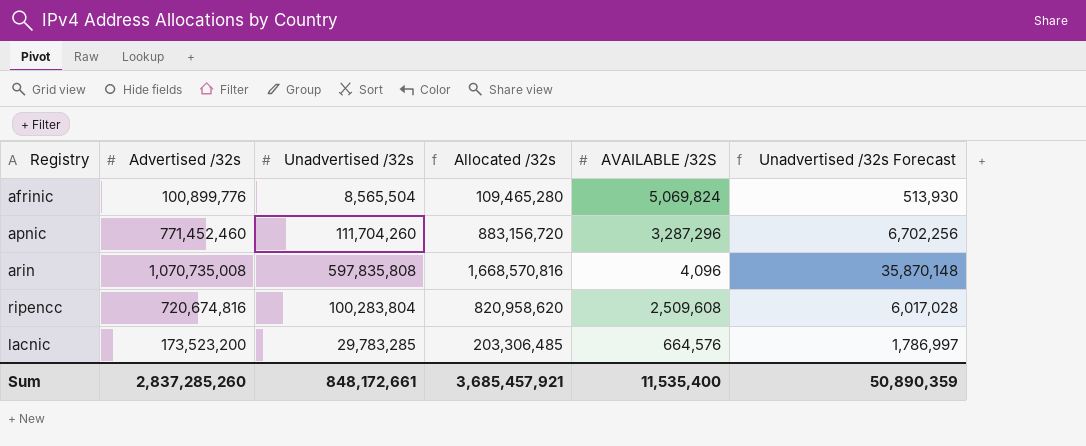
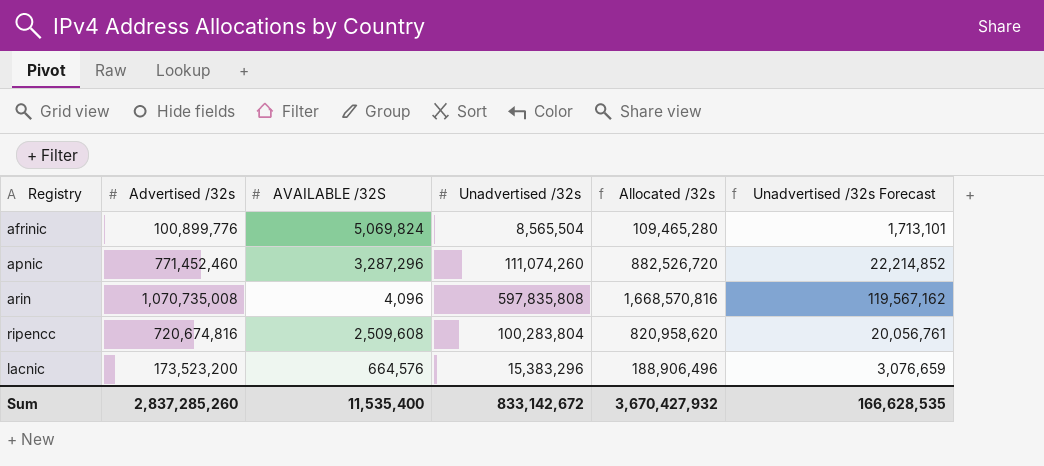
column AVAILABLE /32S | position: 5 -> 3
column Unadvertised /32s Forecast | formula: [Unadvertised /32s] * 0.06 -> [Unadvertised /32s] * 0.2
apnic | Unadvertised /32s: 111,704,260 -> 111,074,260
apnic | Allocated /32s: 883,156,720 -> 882,526,720
lacnic | Unadvertised /32s: 29,783,285 -> 15,383,296
lacnic | Allocated /32s: 203,306,485 -> 188,906,496
Sum | Unadvertised /32s: 848,172,661 -> 833,142,672
Sum | Allocated /32s: 3,685,457,921 -> 3,670,427,932
Sum | Unadvertised /32s Forecast: 50,890,359 -> 166,628,535

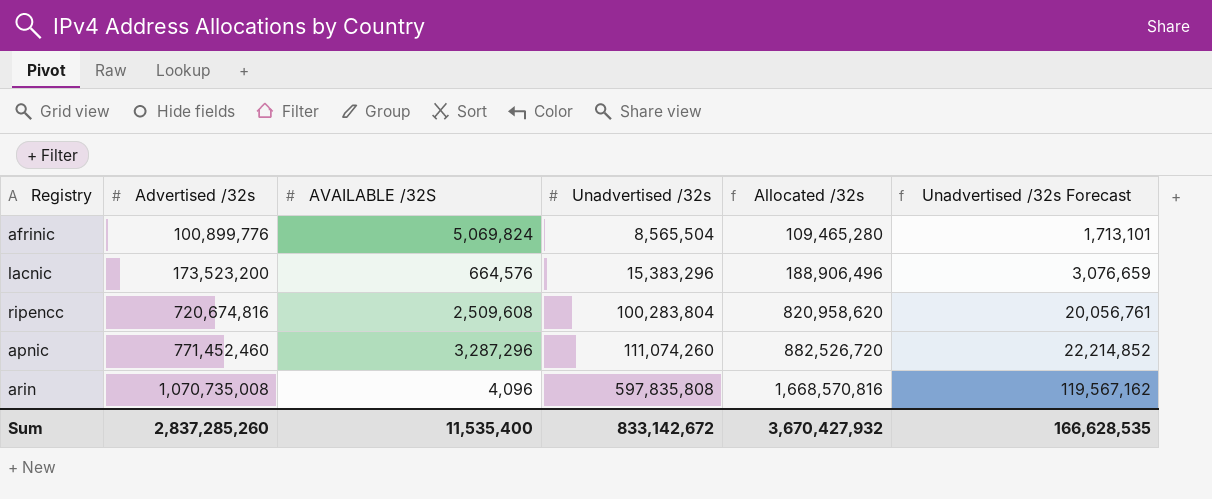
row order: none -> Advertised /32s ascending

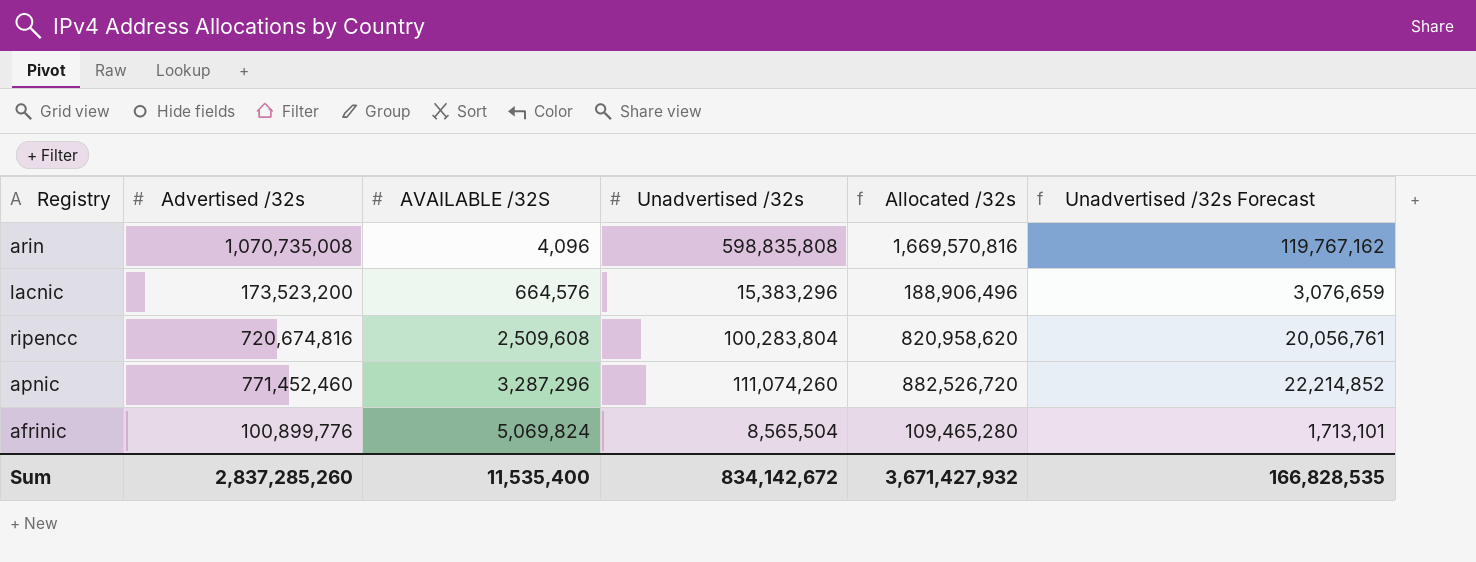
row order: Advertised /32s ascending -> AVAILABLE /32S ascending
arin | Unadvertised /32s: 597,835,808 -> 598,835,808
arin | Allocated /32s: 1,668,570,816 -> 1,669,570,816
arin | Unadvertised /32s Forecast: 119,567,162 -> 119,767,162
Sum | Unadvertised /32s: 833,142,672 -> 834,142,672
Sum | Allocated /32s: 3,670,427,932 -> 3,671,427,932
Sum | Unadvertised /32s Forecast: 166,628,535 -> 166,828,535

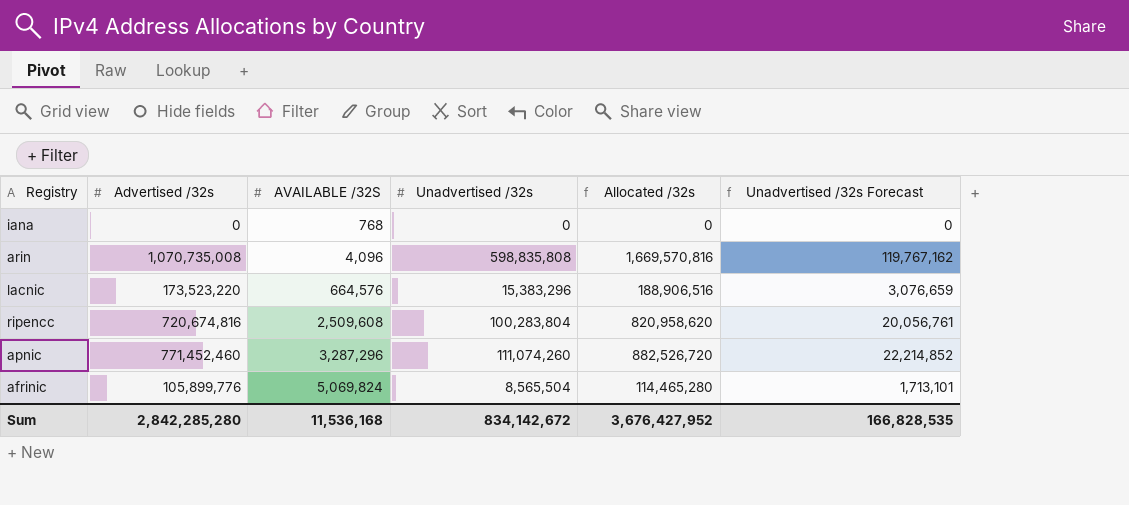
row iana: none -> 0 | 768 | 0 | 0 | 0
lacnic | Advertised /32s: 173,523,200 -> 173,523,220
lacnic | Allocated /32s: 188,906,496 -> 188,906,516
afrinic | Advertised /32s: 100,899,776 -> 105,899,776
afrinic | Allocated /32s: 109,465,280 -> 114,465,280
Sum | Advertised /32s: 2,837,285,260 -> 2,842,285,280
Sum | AVAILABLE /32S: 11,535,400 -> 11,536,168
Sum | Allocated /32s: 3,671,427,932 -> 3,676,427,952

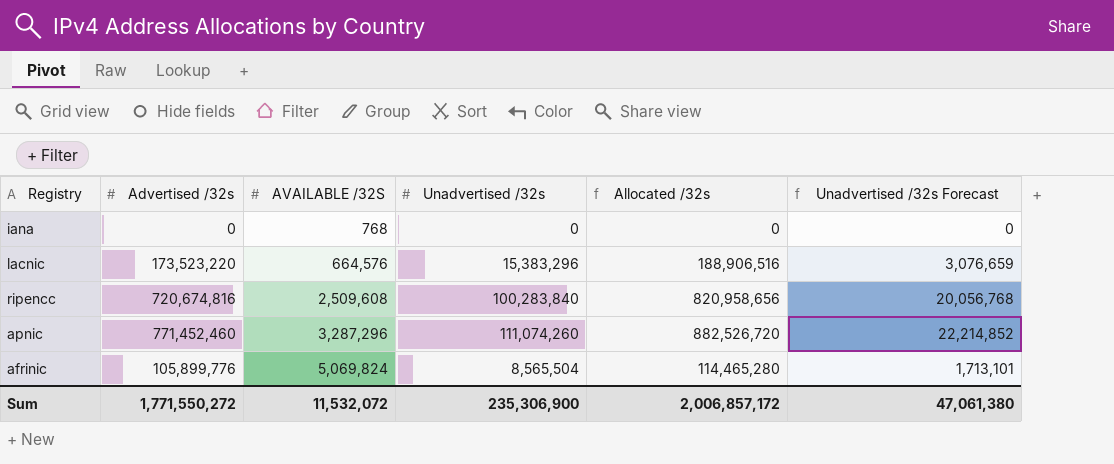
row arin: 1,070,735,008 | 4,096 | 598,835,808 | 1,669,570,816 | 119,767,162 -> none
ripencc | Unadvertised /32s: 100,283,804 -> 100,283,840
ripencc | Allocated /32s: 820,958,620 -> 820,958,656
ripencc | Unadvertised /32s Forecast: 20,056,761 -> 20,056,768
Sum | Advertised /32s: 2,842,285,280 -> 1,771,550,272
Sum | AVAILABLE /32S: 11,536,168 -> 11,532,072
Sum | Unadvertised /32s: 834,142,672 -> 235,306,900
Sum | Allocated /32s: 3,676,427,952 -> 2,006,857,172
Sum | Unadvertised /32s Forecast: 166,828,535 -> 47,061,380

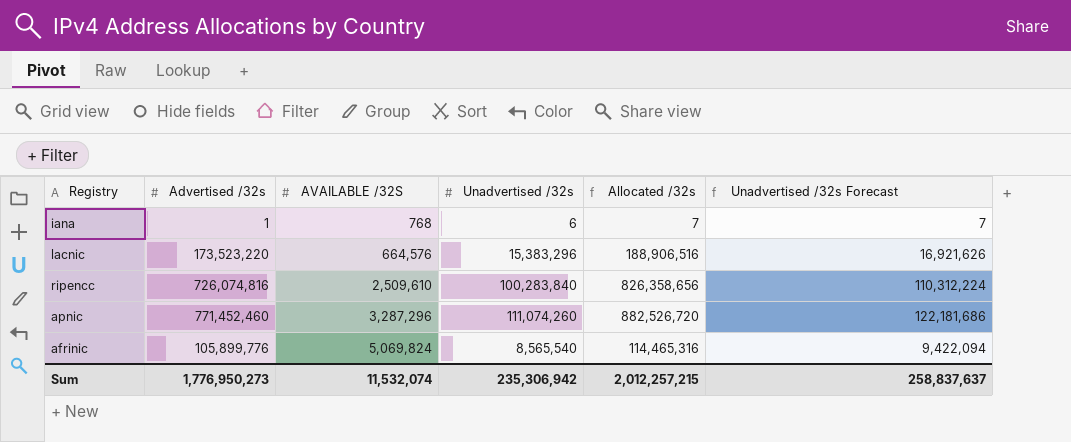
column Unadvertised /32s Forecast | formula: [Unadvertised /32s] * 0.2 -> [Unadvertised /32s] * 1.1
iana | Advertised /32s: 0 -> 1
iana | Unadvertised /32s: 0 -> 6
iana | Allocated /32s: 0 -> 7
ripencc | Advertised /32s: 720,674,816 -> 726,074,816
ripencc | AVAILABLE /32S: 2,509,608 -> 2,509,610
ripencc | Allocated /32s: 820,958,656 -> 826,358,656
afrinic | Unadvertised /32s: 8,565,504 -> 8,565,540
afrinic | Allocated /32s: 114,465,280 -> 114,465,316
Sum | Advertised /32s: 1,771,550,272 -> 1,776,950,273
Sum | AVAILABLE /32S: 11,532,072 -> 11,532,074
Sum | Unadvertised /32s: 235,306,900 -> 235,306,942
Sum | Allocated /32s: 2,006,857,172 -> 2,012,257,215
Sum | Unadvertised /32s Forecast: 47,061,380 -> 258,837,637

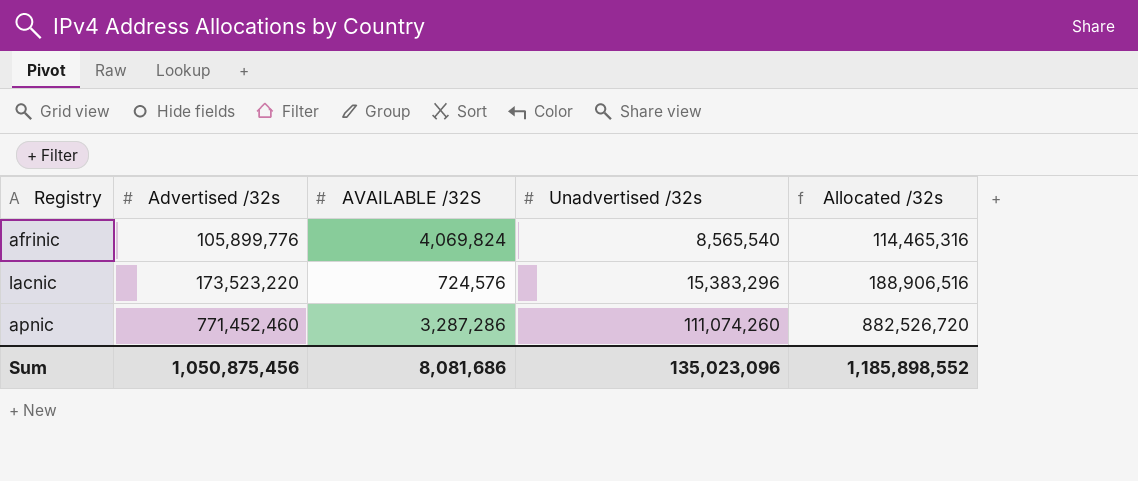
row order: AVAILABLE /32S ascending -> Advertised /32s ascending
column Unadvertised /32s Forecast | formula: [Unadvertised /32s] * 1.1 -> none
row iana: 1 | 768 | 6 | 7 | 7 -> none
row ripencc: 726,074,816 | 2,509,610 | 100,283,840 | 826,358,656 | 110,312,224 -> none
afrinic | AVAILABLE /32S: 5,069,824 -> 4,069,824
lacnic | AVAILABLE /32S: 664,576 -> 724,576
apnic | AVAILABLE /32S: 3,287,296 -> 3,287,286
Sum | Advertised /32s: 1,776,950,273 -> 1,050,875,456
Sum | AVAILABLE /32S: 11,532,074 -> 8,081,686
Sum | Unadvertised /32s: 235,306,942 -> 135,023,096
Sum | Allocated /32s: 2,012,257,215 -> 1,185,898,552

